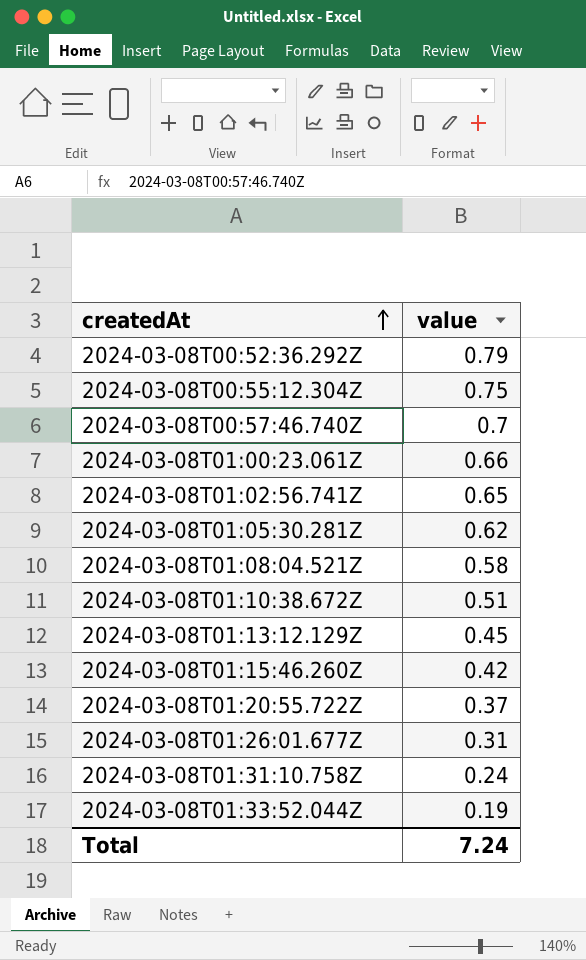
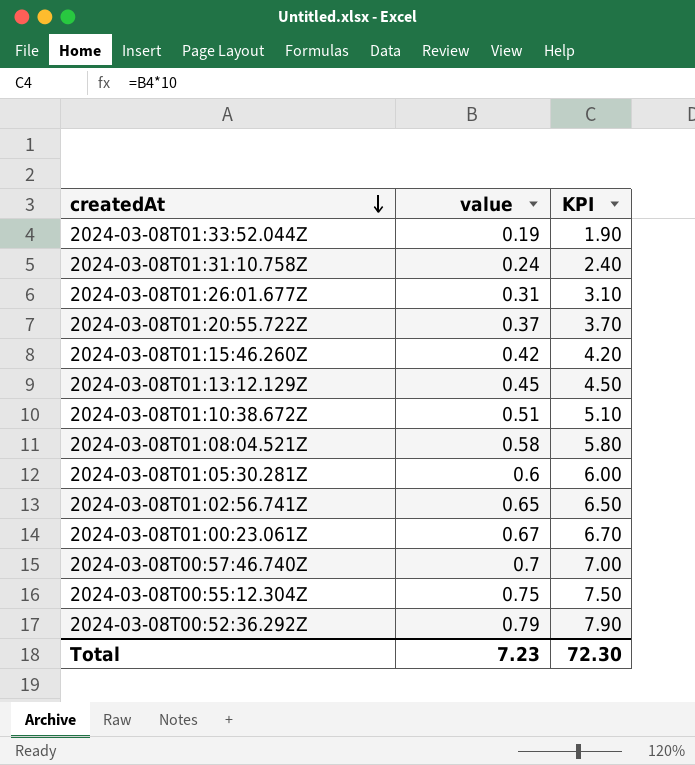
row order: createdAt ascending -> createdAt descending
column KPI | formula: none -> [value] * 10
2024-03-08T01:05:30.281Z | value: 0.62 -> 0.6
2024-03-08T01:00:23.061Z | value: 0.66 -> 0.67
Total | value: 7.24 -> 7.23

